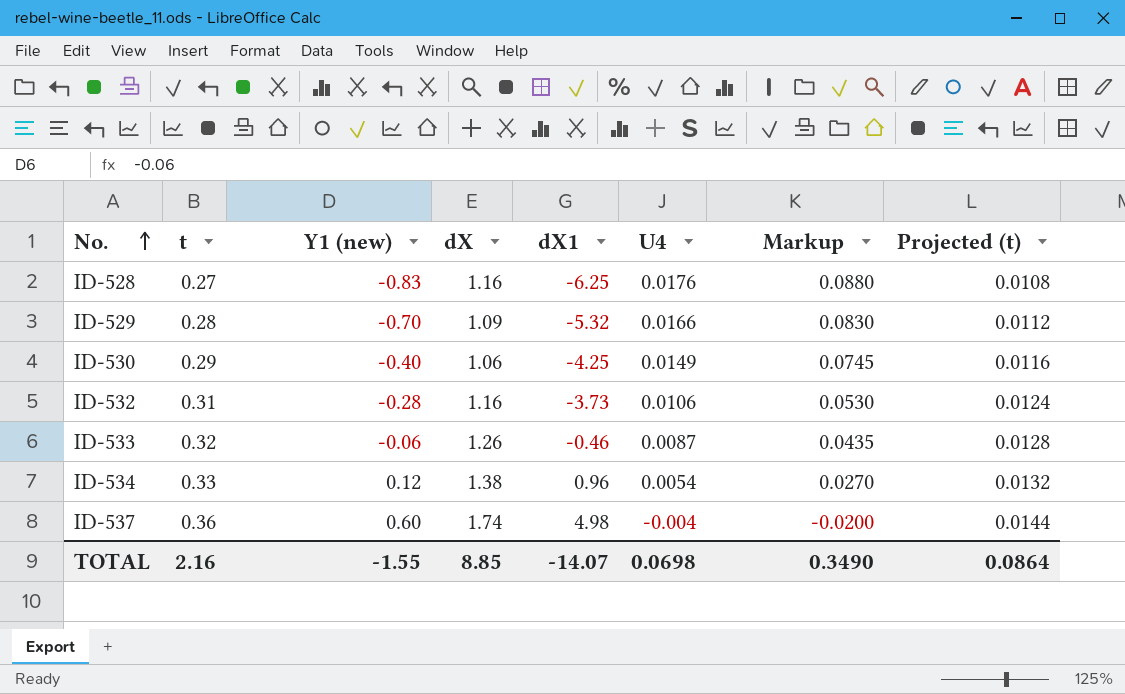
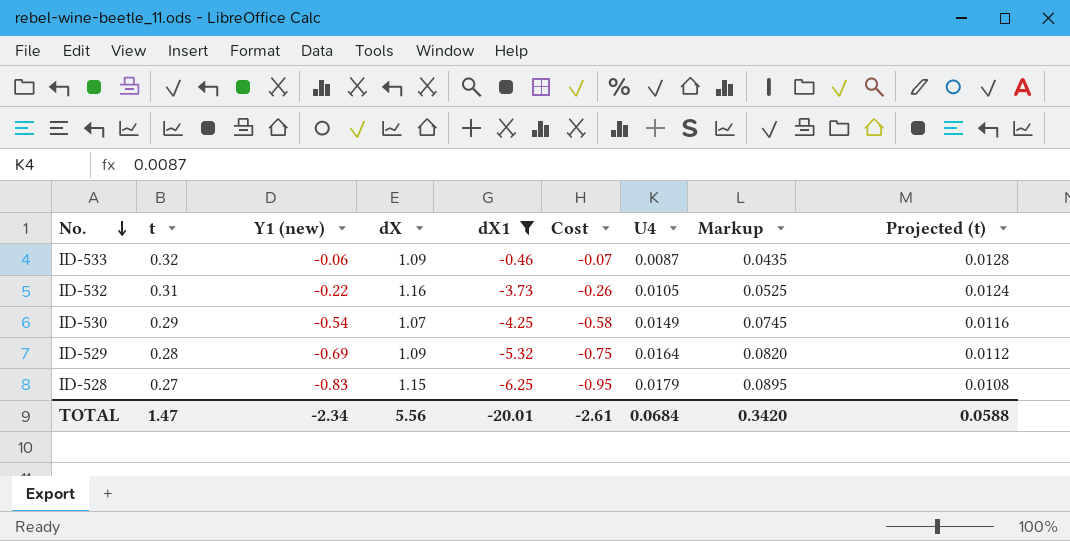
filter: none -> dX1 <= -0.46
row order: No. ascending -> No. descending
column Cost | formula: none -> [Y1 (new)] * [dX]
ID-533 | dX: 1.26 -> 1.09
ID-532 | Y1 (new): -0.28 -> -0.22
ID-532 | U4: 0.0106 -> 0.0105
ID-532 | Markup: 0.0530 -> 0.0525
ID-530 | Y1 (new): -0.40 -> -0.54
ID-530 | dX: 1.06 -> 1.07
ID-529 | Y1 (new): -0.70 -> -0.69
ID-529 | U4: 0.0166 -> 0.0164
ID-529 | Markup: 0.0830 -> 0.0820
ID-528 | dX: 1.16 -> 1.15
ID-528 | U4: 0.0176 -> 0.0179
ID-528 | Markup: 0.0880 -> 0.0895
TOTAL | t: 2.16 -> 1.47
TOTAL | Y1 (new): -1.55 -> -2.34
TOTAL | dX: 8.85 -> 5.56
TOTAL | dX1: -14.07 -> -20.01
TOTAL | U4: 0.0698 -> 0.0684
TOTAL | Markup: 0.3490 -> 0.3420
TOTAL | Projected (t): 0.0864 -> 0.0588

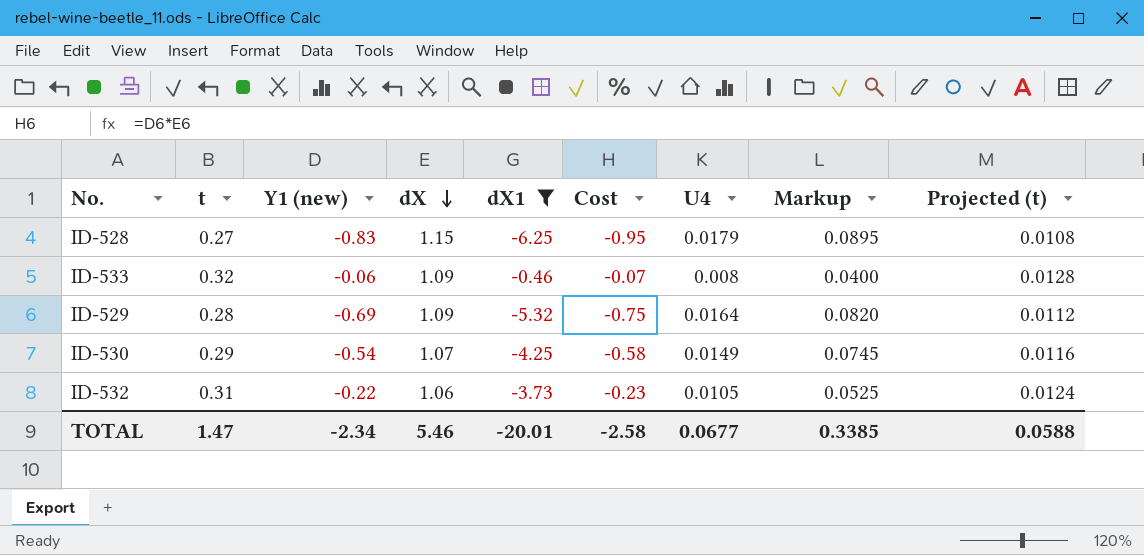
row order: No. descending -> dX descending
ID-533 | U4: 0.0087 -> 0.008
ID-533 | Markup: 0.0435 -> 0.0400
ID-532 | dX: 1.16 -> 1.06
ID-532 | Cost: -0.26 -> -0.23
TOTAL | dX: 5.56 -> 5.46
TOTAL | Cost: -2.61 -> -2.58
TOTAL | U4: 0.0684 -> 0.0677
TOTAL | Markup: 0.3420 -> 0.3385

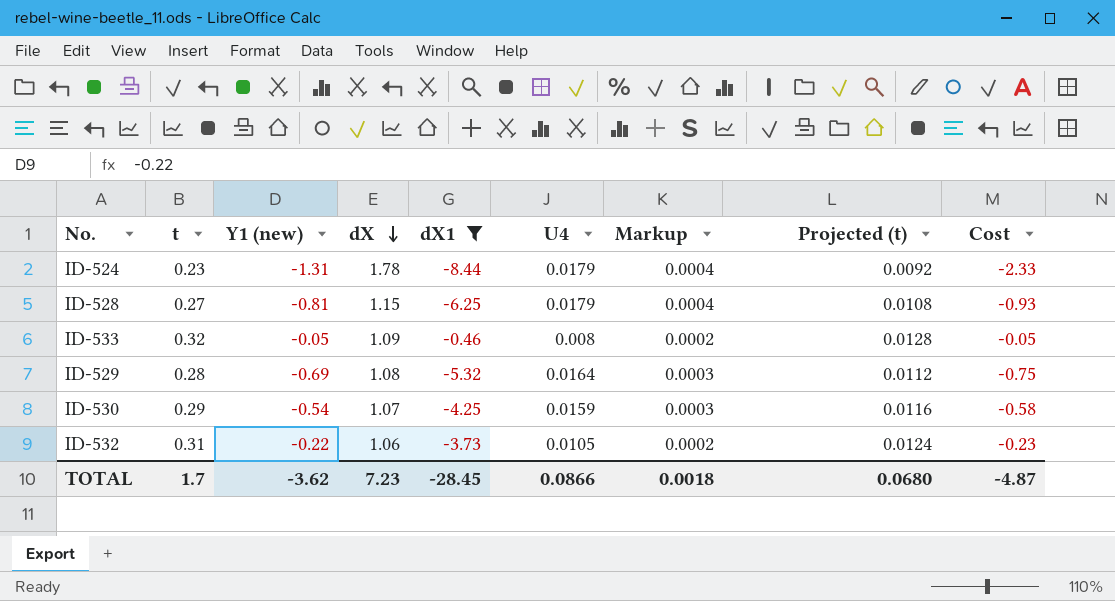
column Markup | formula: [U4] * 5 -> [U4] * 0.02
column Cost | position: 6 -> 9
row ID-524: none -> 0.23 | -1.31 | 1.78 | -8.44 | 0.0179 | 0.0004 | 0.0092 | -2.33
ID-528 | Y1 (new): -0.83 -> -0.81
ID-528 | Cost: -0.95 -> -0.93
ID-533 | Y1 (new): -0.06 -> -0.05
ID-533 | Cost: -0.07 -> -0.05
ID-529 | dX: 1.09 -> 1.08
ID-530 | U4: 0.0149 -> 0.0159
TOTAL | t: 1.47 -> 1.7
TOTAL | Y1 (new): -2.34 -> -3.62
TOTAL | dX: 5.46 -> 7.23
TOTAL | dX1: -20.01 -> -28.45
TOTAL | U4: 0.0677 -> 0.0866
TOTAL | Markup: 0.3385 -> 0.0018
TOTAL | Projected (t): 0.0588 -> 0.0680
TOTAL | Cost: -2.58 -> -4.87

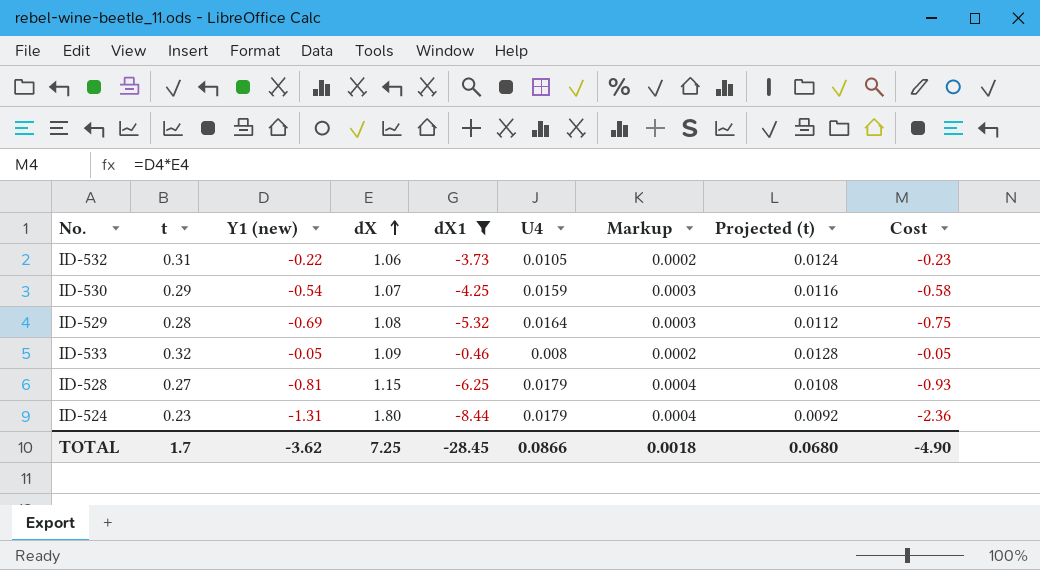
row order: dX descending -> dX ascending
ID-524 | dX: 1.78 -> 1.80
ID-524 | Cost: -2.33 -> -2.36
TOTAL | dX: 7.23 -> 7.25
TOTAL | Cost: -4.87 -> -4.90

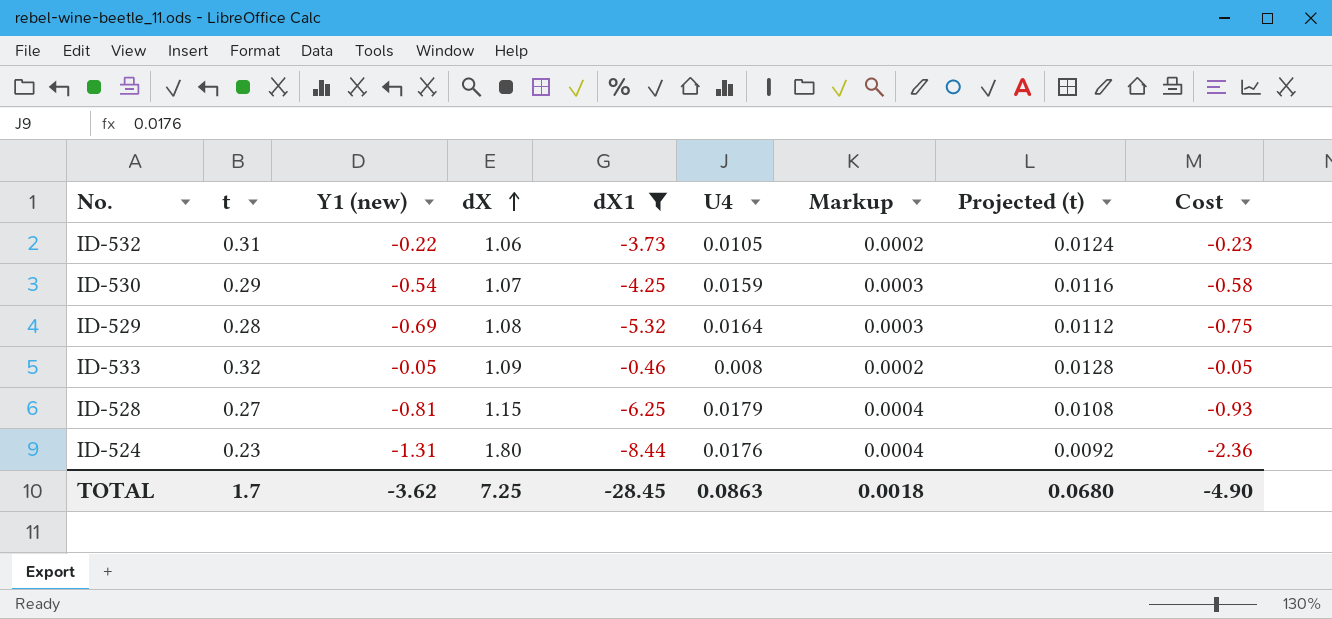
ID-524 | U4: 0.0179 -> 0.0176
TOTAL | U4: 0.0866 -> 0.0863

